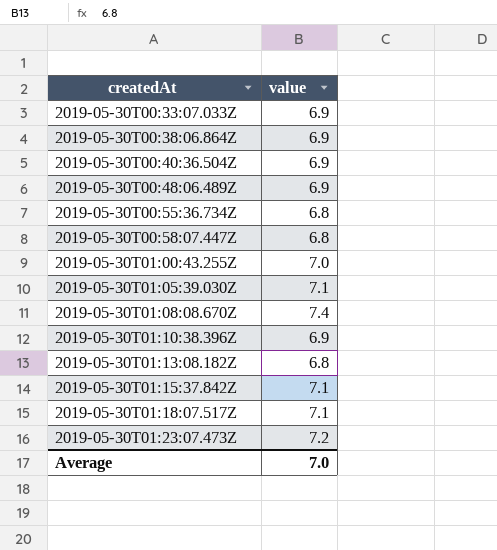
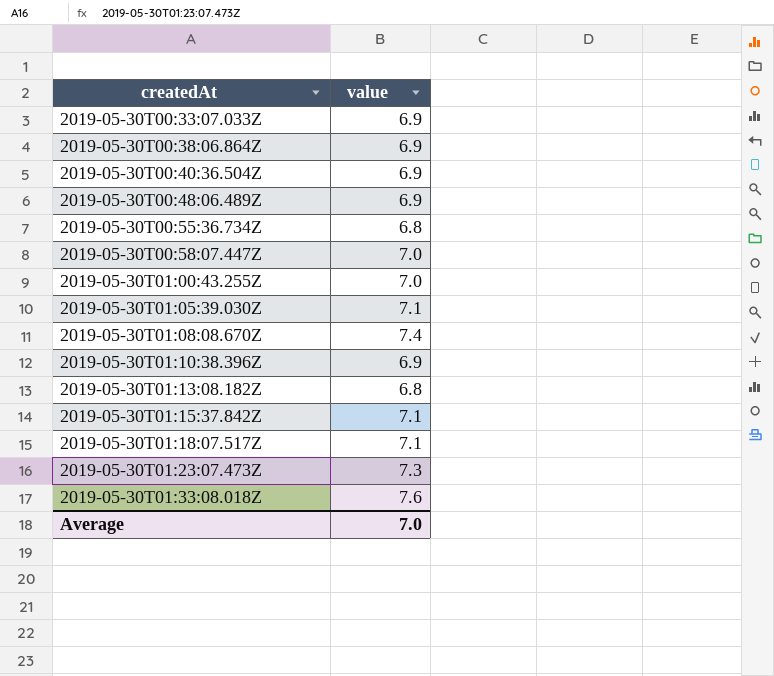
2019-05-30T00:58:07.447Z | value: 6.8 -> 7.0
2019-05-30T01:23:07.473Z | value: 7.2 -> 7.3
row 2019-05-30T01:33:08.018Z: none -> 7.6

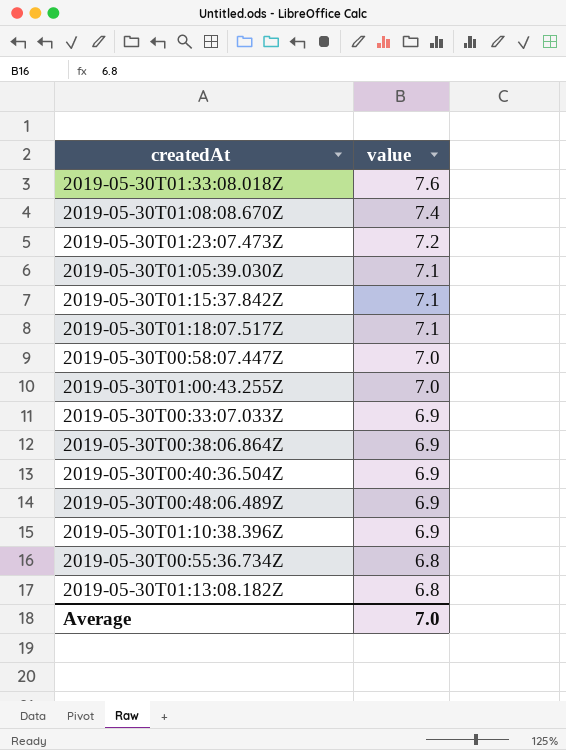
row order: createdAt ascending -> value descending
2019-05-30T01:23:07.473Z | value: 7.3 -> 7.2

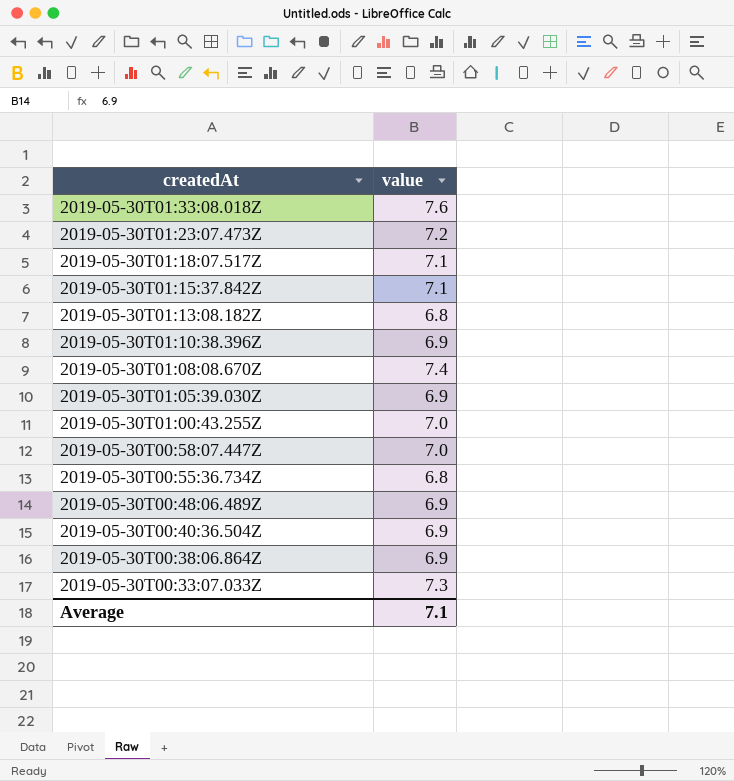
row order: value descending -> createdAt descending
2019-05-30T01:05:39.030Z | value: 7.1 -> 6.9
2019-05-30T00:33:07.033Z | value: 6.9 -> 7.3
Average | value: 7.0 -> 7.1

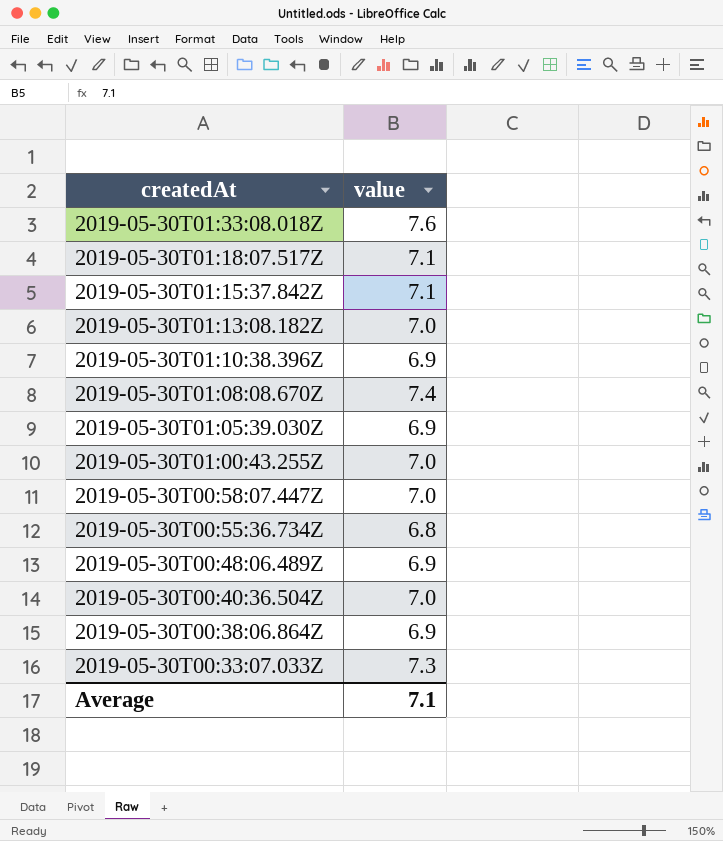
row 2019-05-30T01:23:07.473Z: 7.2 -> none
2019-05-30T01:13:08.182Z | value: 6.8 -> 7.0
2019-05-30T00:40:36.504Z | value: 6.9 -> 7.0

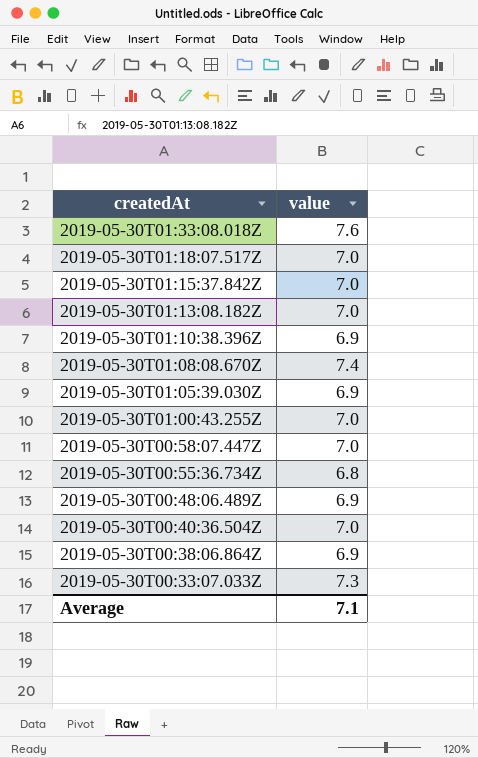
2019-05-30T01:18:07.517Z | value: 7.1 -> 7.0
2019-05-30T01:15:37.842Z | value: 7.1 -> 7.0

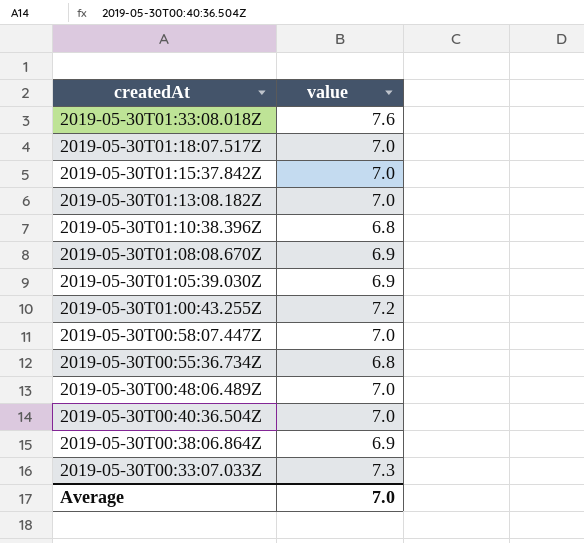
2019-05-30T01:10:38.396Z | value: 6.9 -> 6.8
2019-05-30T01:08:08.670Z | value: 7.4 -> 6.9
2019-05-30T01:00:43.255Z | value: 7.0 -> 7.2
2019-05-30T00:48:06.489Z | value: 6.9 -> 7.0
Average | value: 7.1 -> 7.0

